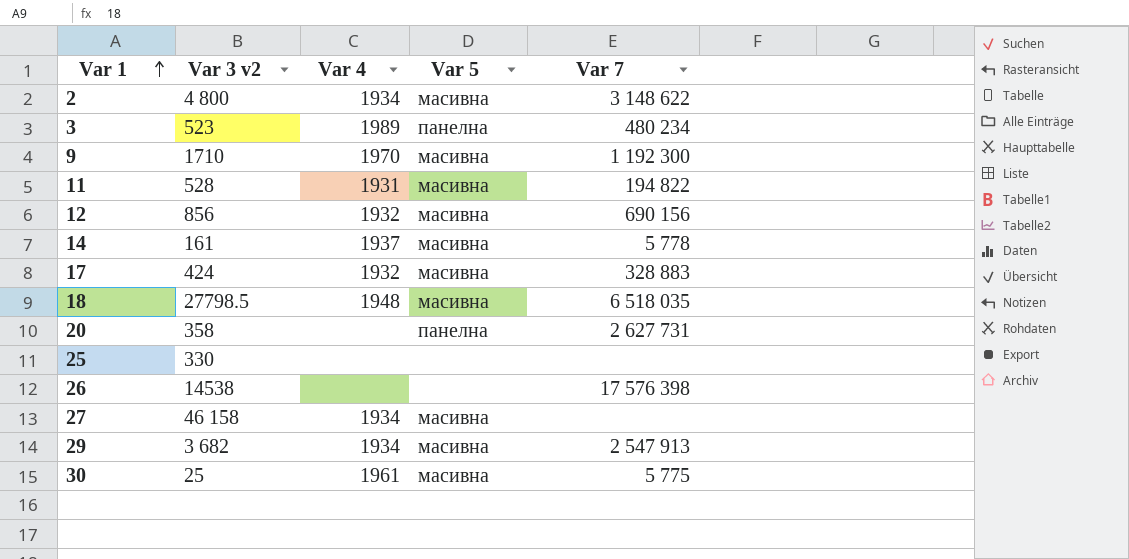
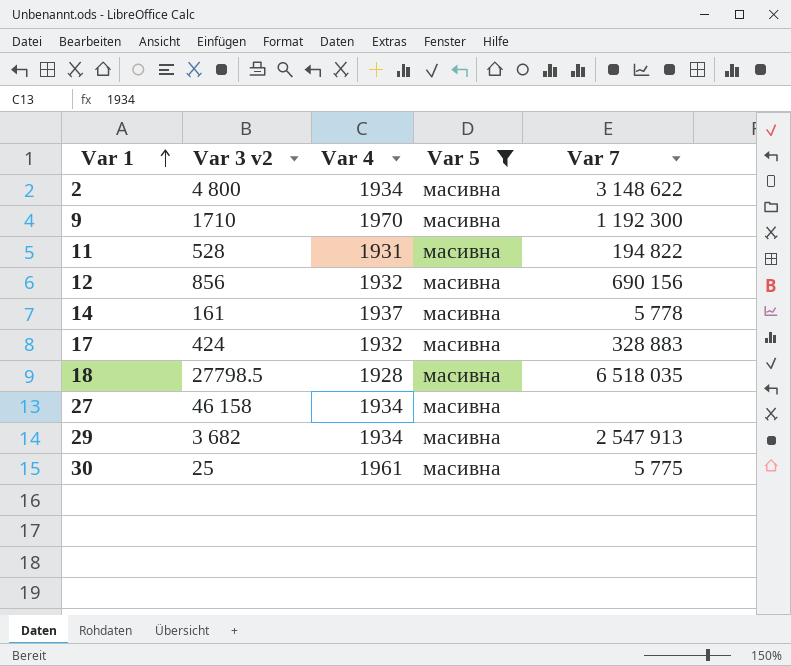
filter: none -> Var 5 = масивна
18 | Var 4: 1948 -> 1928

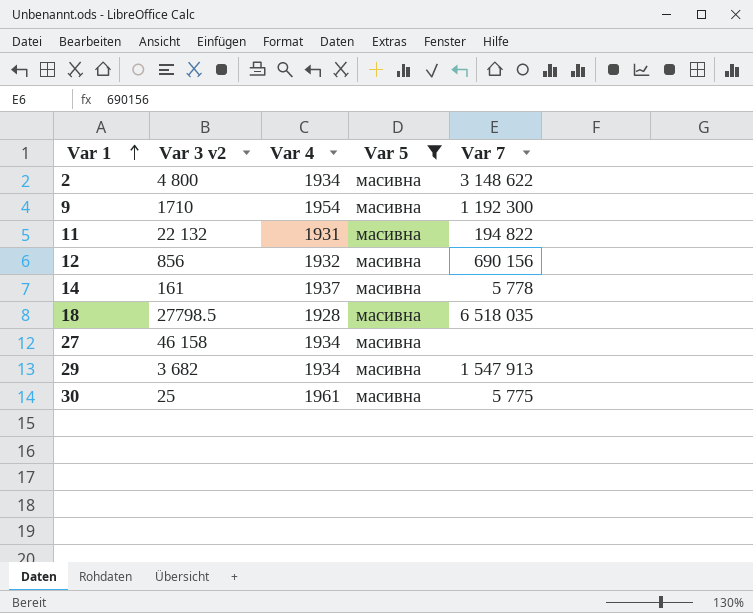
row 17: 424 | 1932 | масивна | 328 883 -> none
9 | Var 4: 1970 -> 1954
11 | Var 3 v2: 528 -> 22 132
29 | Var 7: 2 547 913 -> 1 547 913

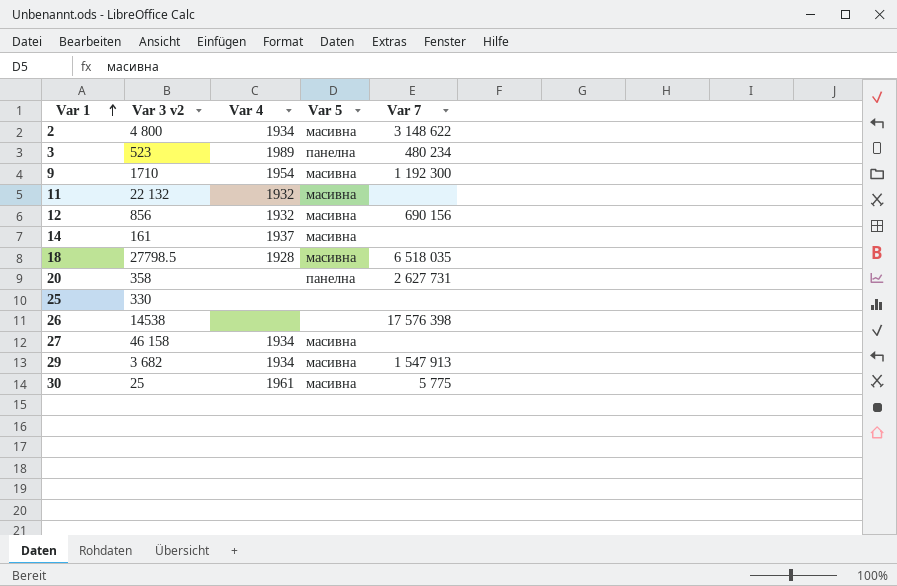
filter: Var 5 = масивна -> none
11 | Var 4: 1931 -> 1932
11 | Var 7: 194 822 -> none
14 | Var 7: 5 778 -> none

